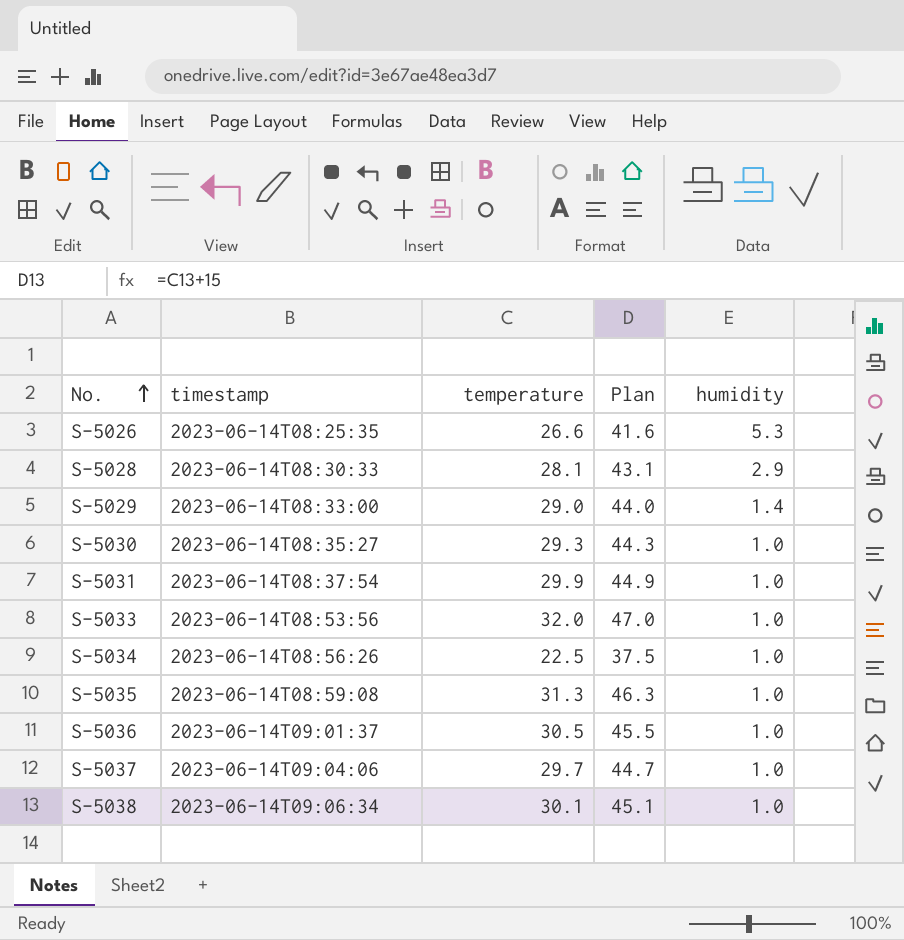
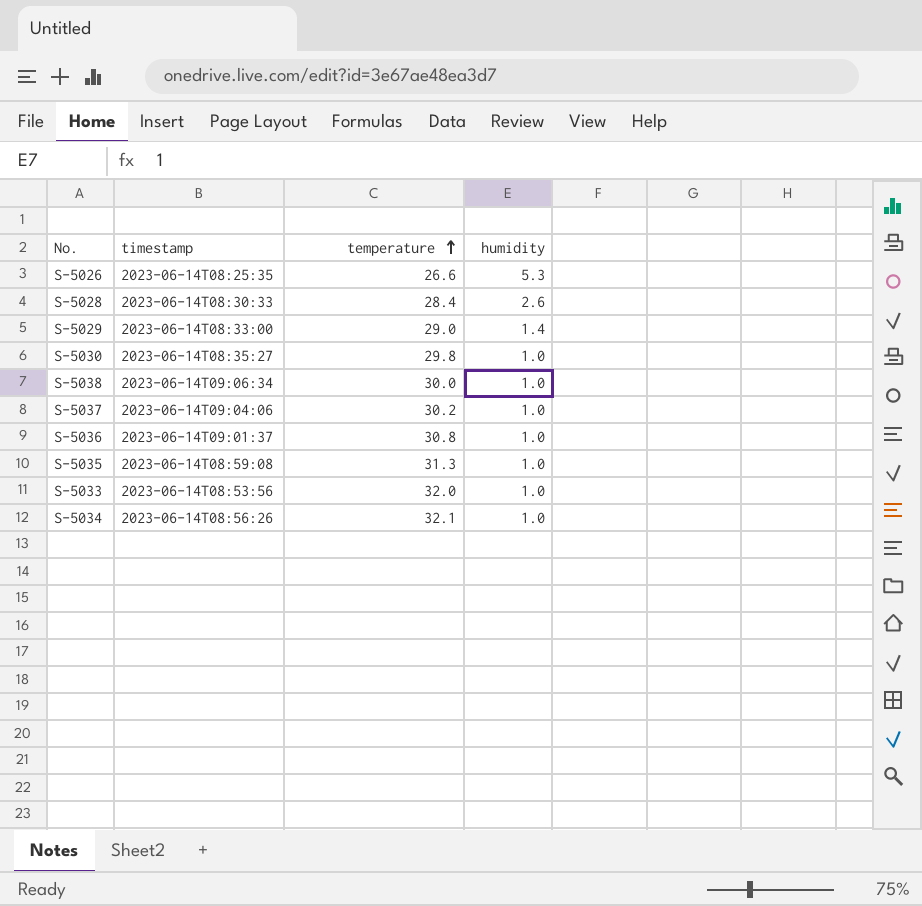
row order: No. ascending -> temperature ascending
column Plan | formula: [temperature] + 15 -> none
row S-5031: 2023-06-14T08:37:54 | 29.9 | 44.9 | 1.0 -> none
S-5028 | temperature: 28.1 -> 28.4
S-5028 | humidity: 2.9 -> 2.6
S-5030 | temperature: 29.3 -> 29.8
S-5038 | temperature: 30.1 -> 30.0
S-5037 | temperature: 29.7 -> 30.2
S-5036 | temperature: 30.5 -> 30.8
S-5034 | temperature: 22.5 -> 32.1

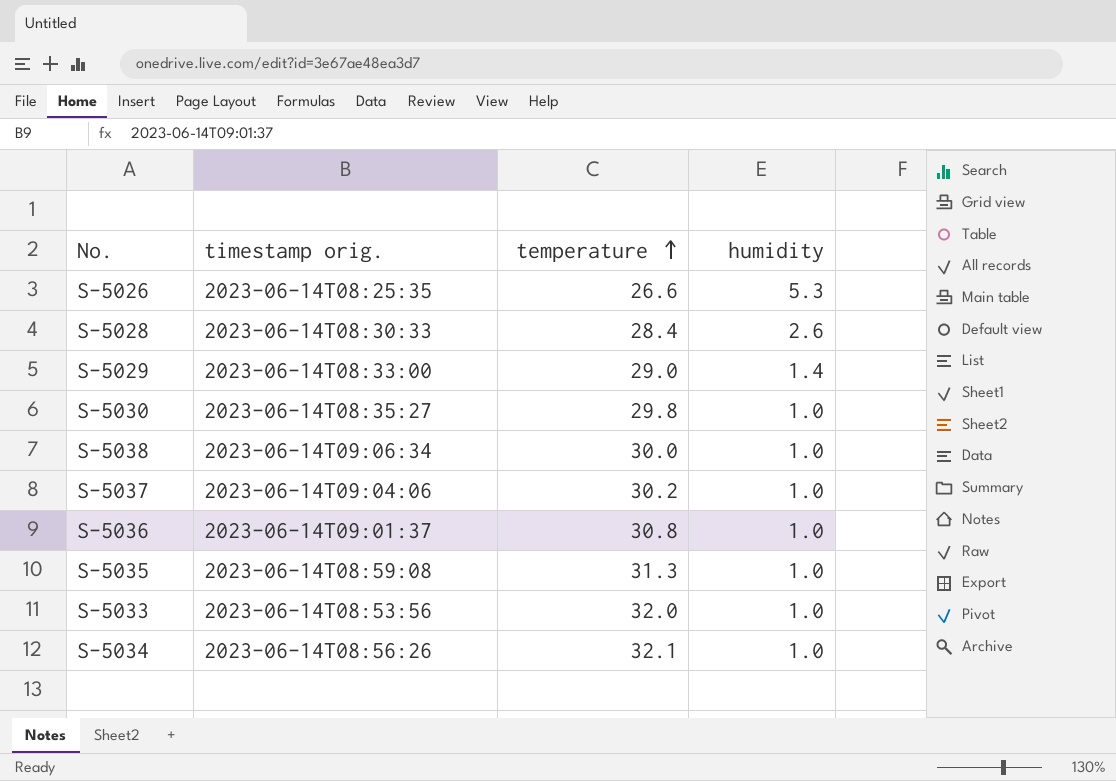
column name: timestamp -> timestamp orig.

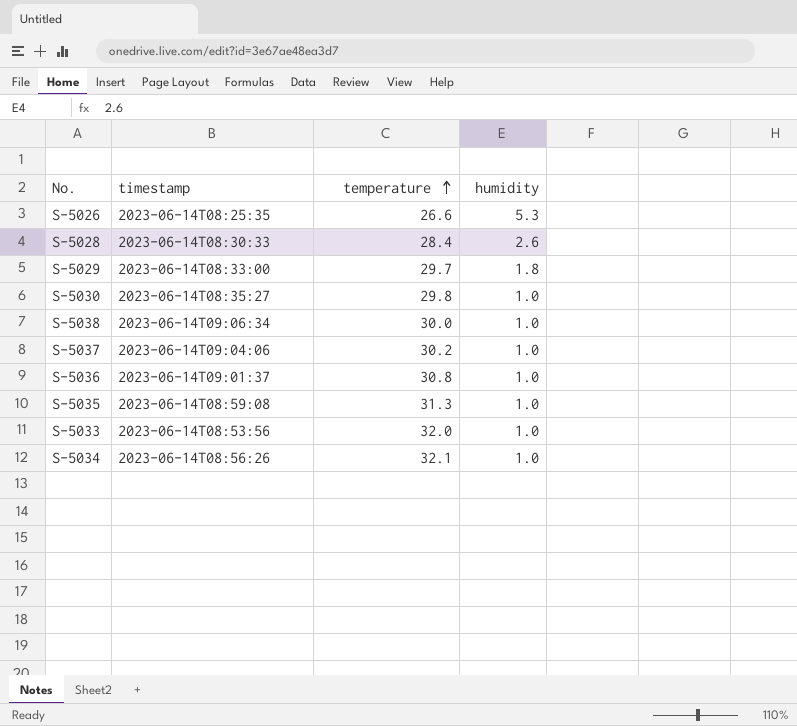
column name: timestamp orig. -> timestamp
S-5029 | temperature: 29.0 -> 29.7
S-5029 | humidity: 1.4 -> 1.8

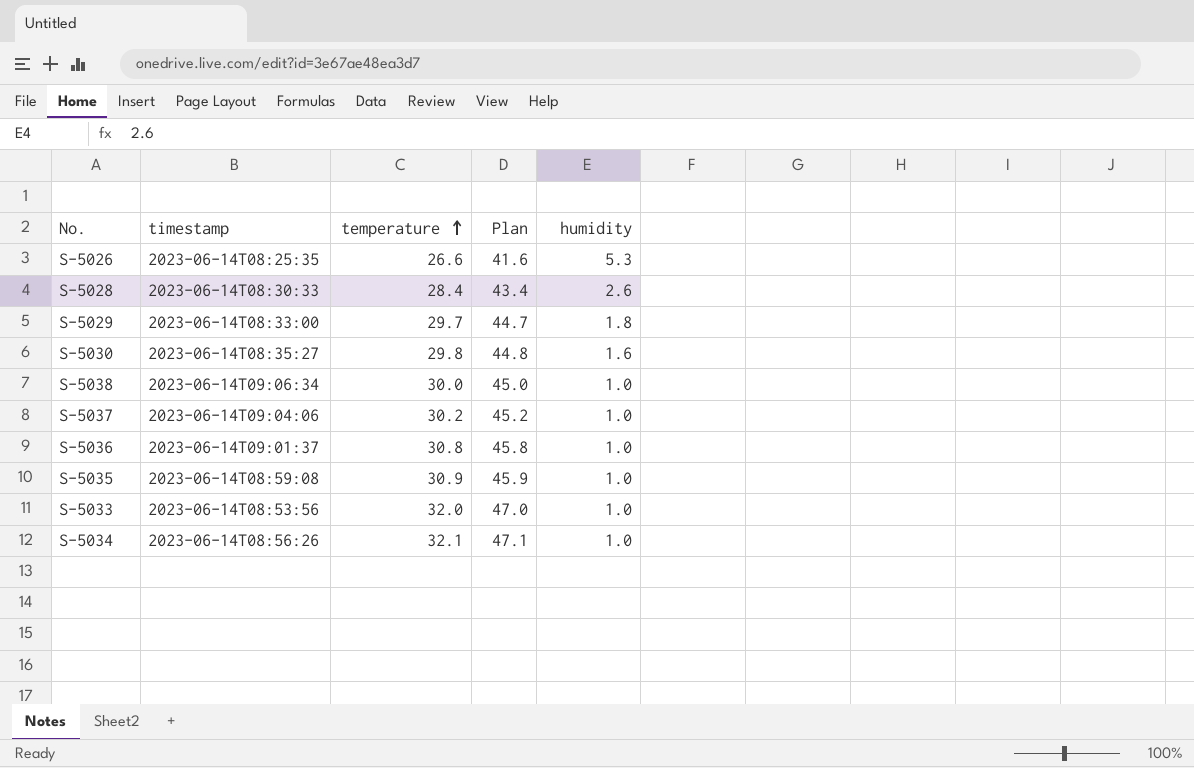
column Plan | formula: none -> [temperature] + 15
S-5030 | humidity: 1.0 -> 1.6
S-5035 | temperature: 31.3 -> 30.9

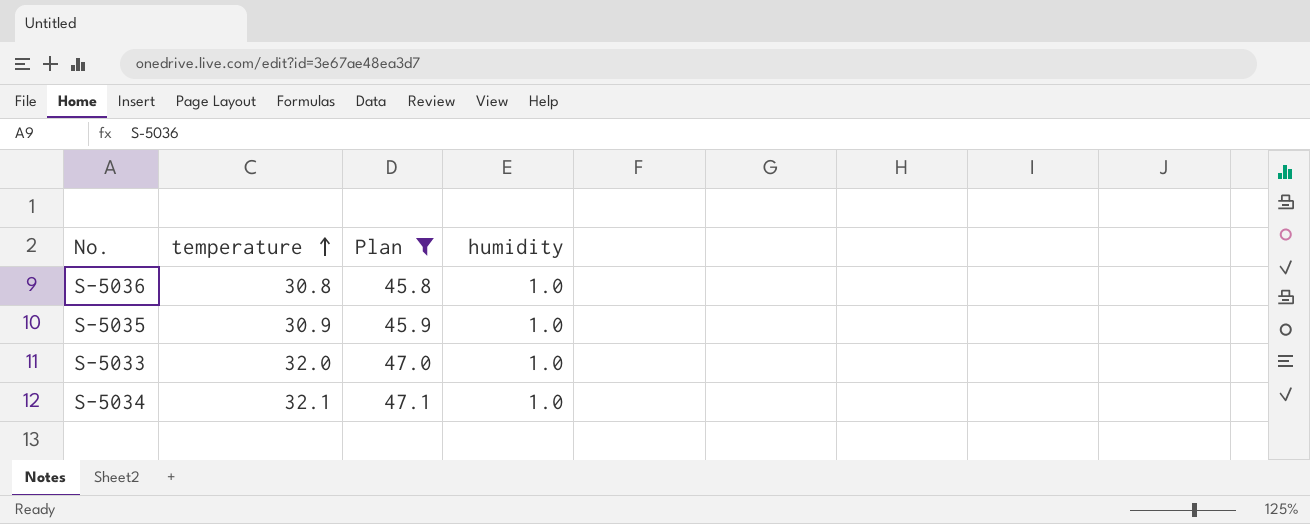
filter: none -> Plan >= 45.8
column timestamp | position: 2 -> none

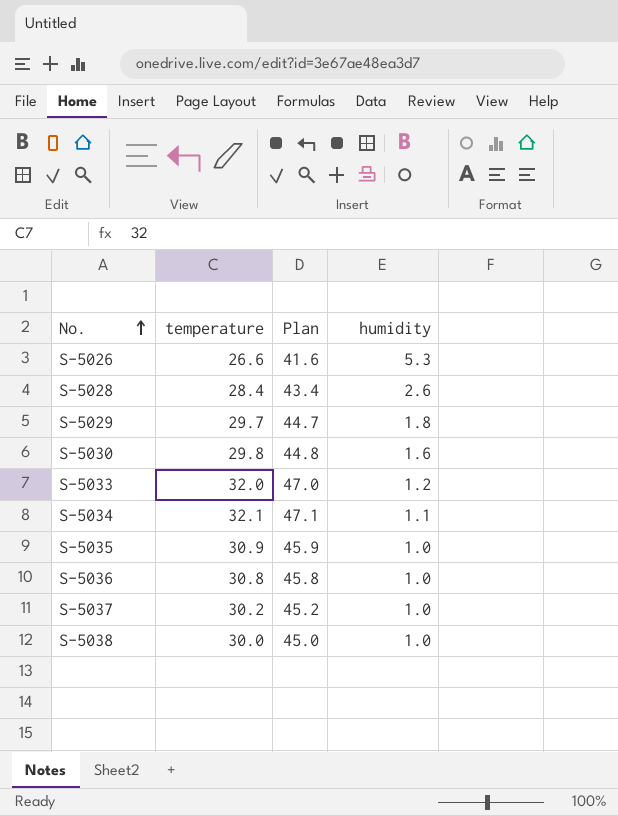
filter: Plan >= 45.8 -> none
row order: temperature ascending -> No. ascending
S-5033 | humidity: 1.0 -> 1.2
S-5034 | humidity: 1.0 -> 1.1

